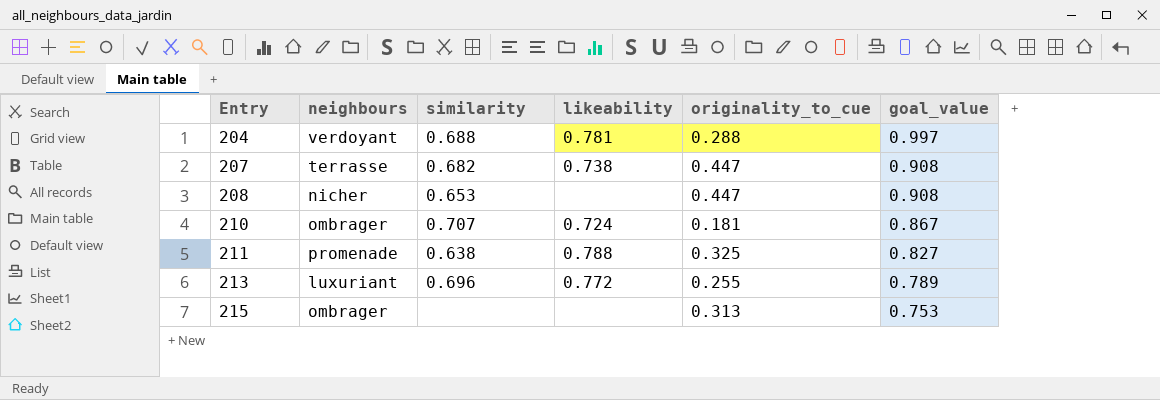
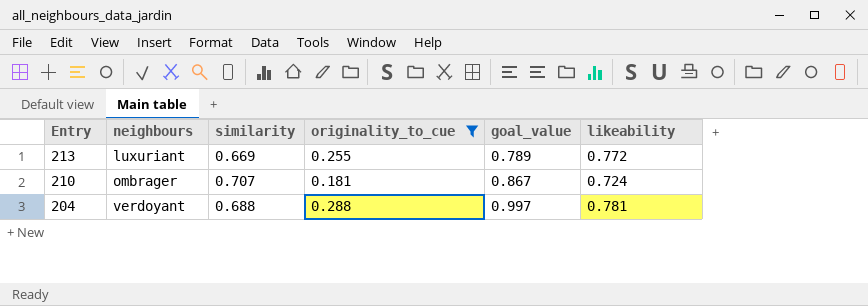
filter: none -> originality_to_cue <= 0.288
row order: Entry ascending -> Entry descending
column likeability | position: 4 -> 6
213 | similarity: 0.696 -> 0.669

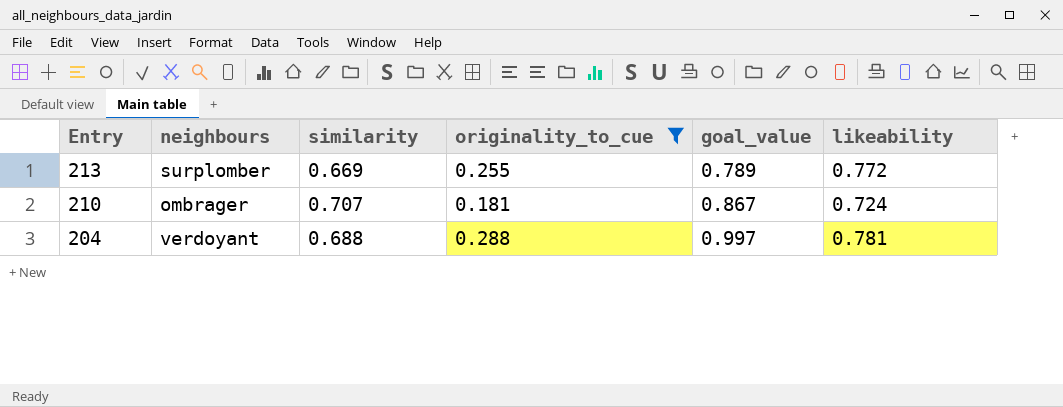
213 | neighbours: luxuriant -> surplomber

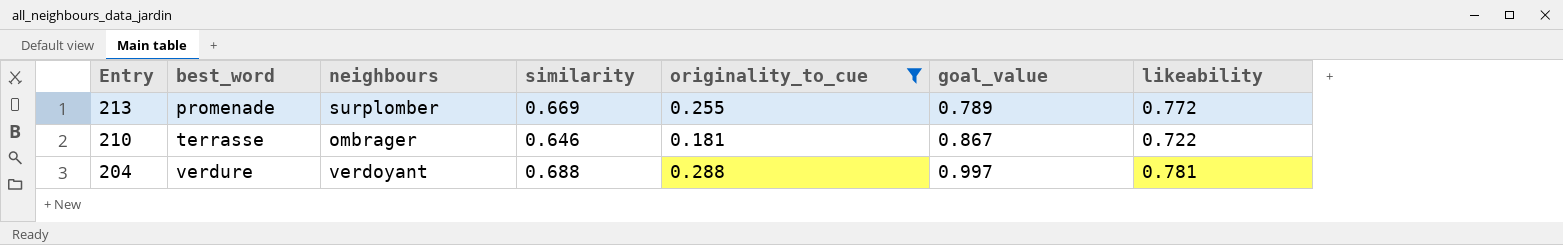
column best_word | position: none -> 2
210 | similarity: 0.707 -> 0.646
210 | likeability: 0.724 -> 0.722

